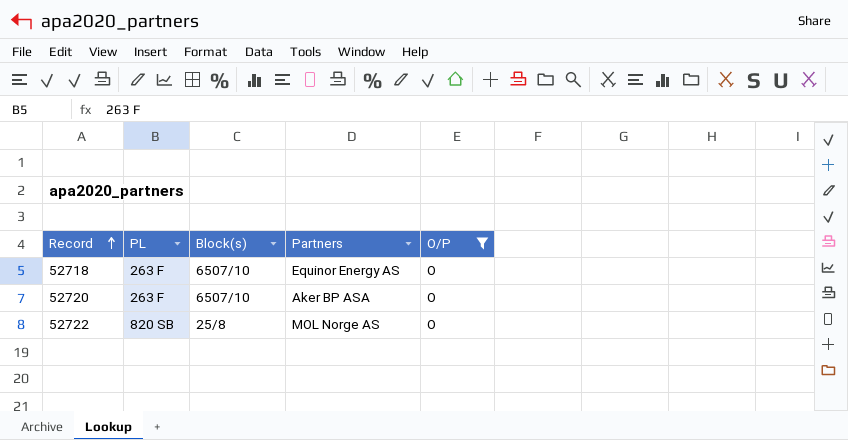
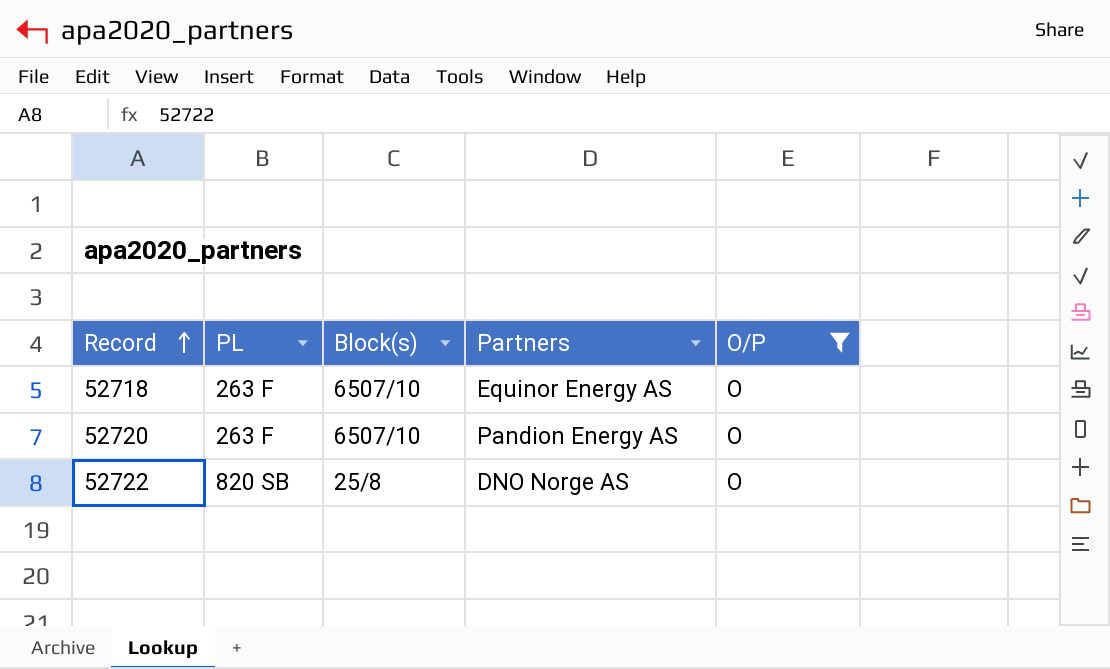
52720 | Partners: Aker BP ASA -> Pandion Energy AS
52722 | Partners: MOL Norge AS -> DNO Norge AS

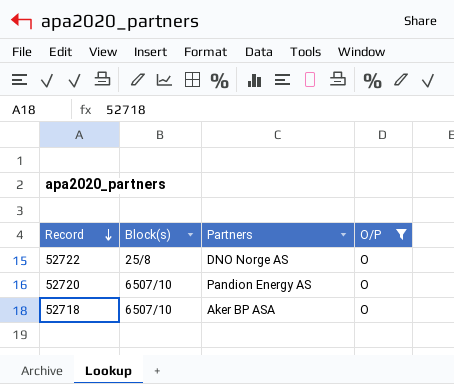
row order: Record ascending -> Record descending
column PL | position: 2 -> none
52718 | Partners: Equinor Energy AS -> Aker BP ASA

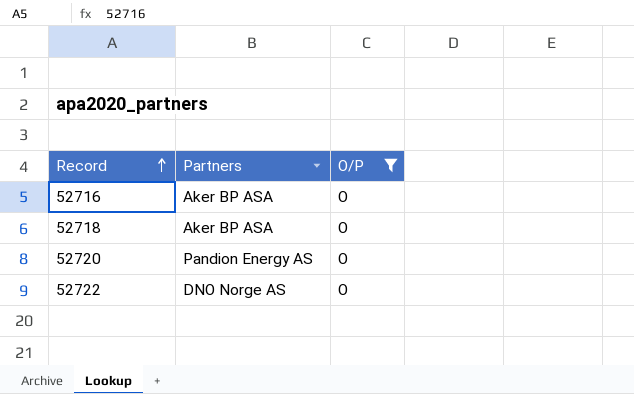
row order: Record descending -> Record ascending
column Block(s) | position: 2 -> none
row 52716: none -> Aker BP ASA | O

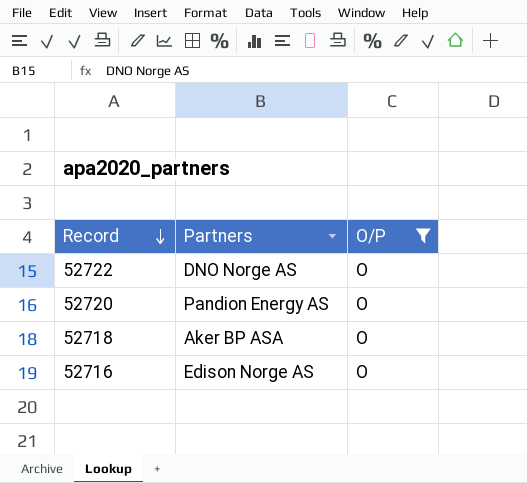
row order: Record ascending -> Record descending
52716 | Partners: Aker BP ASA -> Edison Norge AS

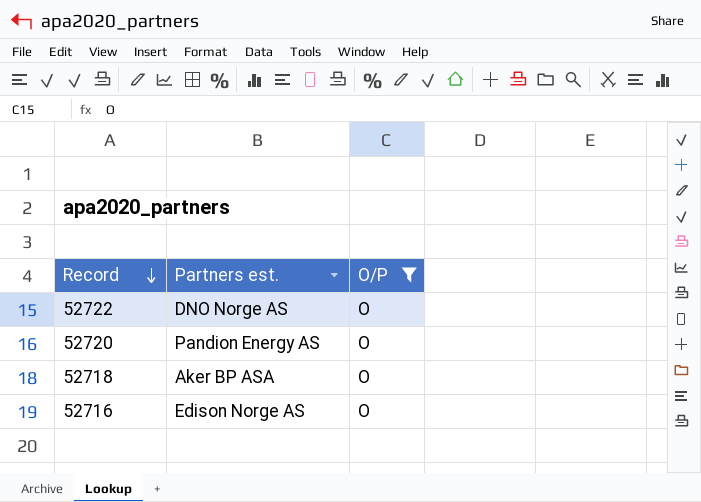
column name: Partners -> Partners est.

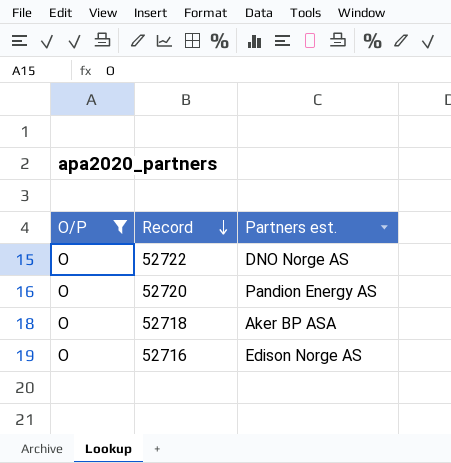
column O/P | position: 3 -> 1

